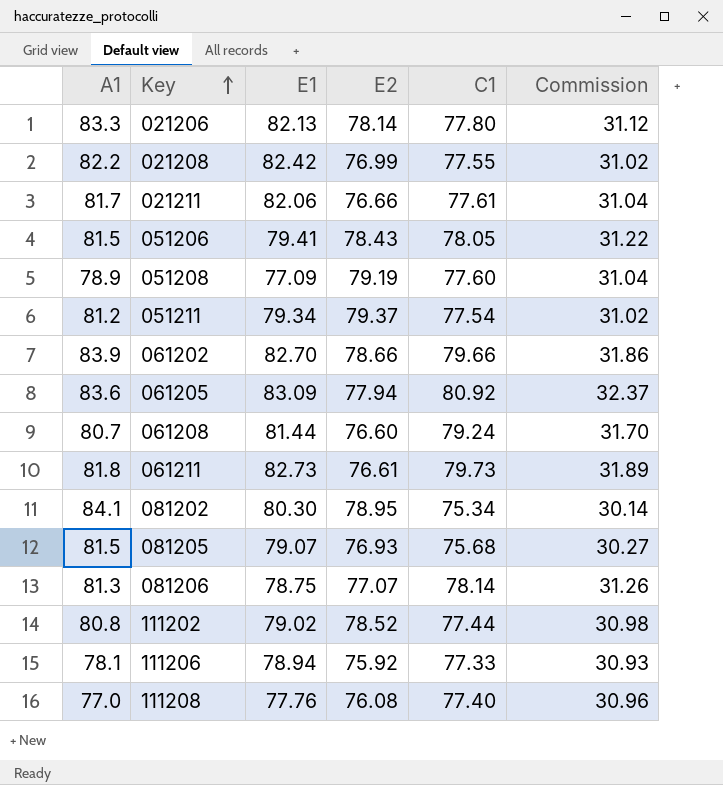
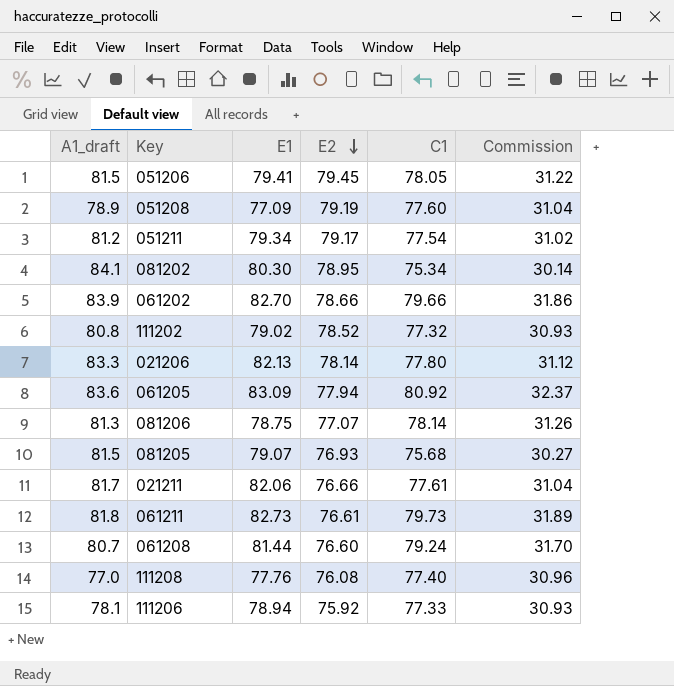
row order: Key ascending -> E2 descending
column name: A1 -> A1_draft
row 021208: 82.2 | 82.42 | 76.99 | 77.55 | 31.02 -> none
051206 | E2: 78.43 -> 79.45
051211 | E2: 79.37 -> 79.17
111202 | C1: 77.44 -> 77.32
111202 | Commission: 30.98 -> 30.93

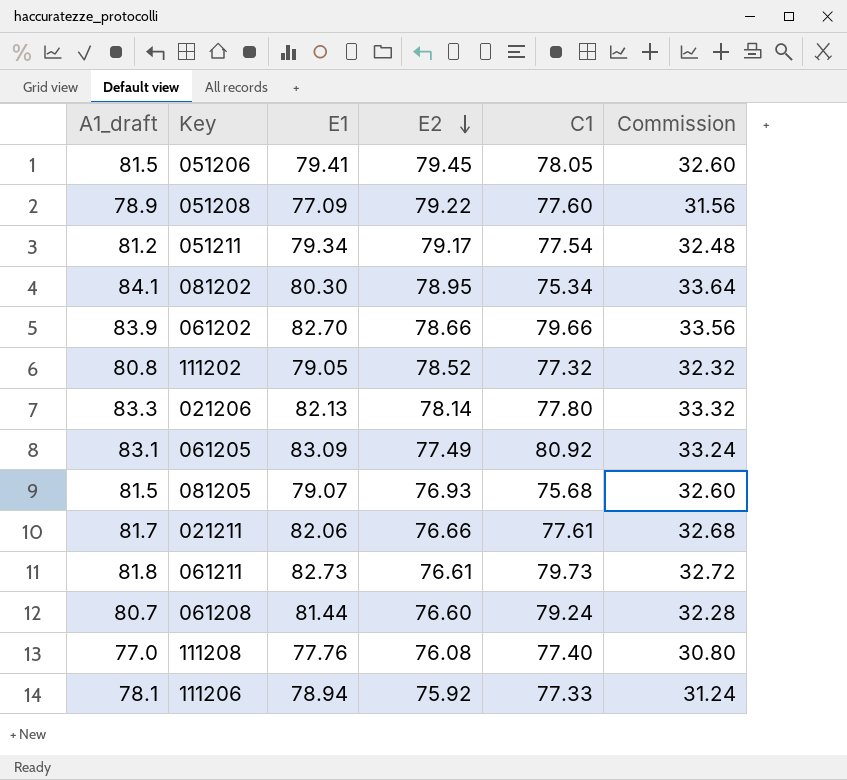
column Commission | formula: [C1] * 0.4 -> [A1_draft] * 0.4
row 081206: 81.3 | 78.75 | 77.07 | 78.14 | 31.26 -> none
051208 | E2: 79.19 -> 79.22
111202 | E1: 79.02 -> 79.05
061205 | A1_draft: 83.6 -> 83.1
061205 | E2: 77.94 -> 77.49

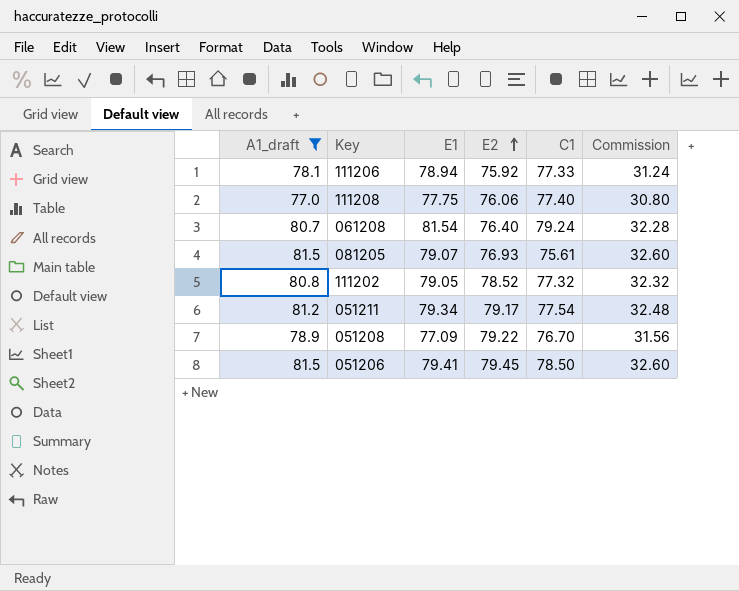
filter: none -> A1_draft <= 81.5
row order: E2 descending -> E2 ascending
111208 | E1: 77.76 -> 77.75
111208 | E2: 76.08 -> 76.06
061208 | E1: 81.44 -> 81.54
061208 | E2: 76.60 -> 76.40
081205 | C1: 75.68 -> 75.61
051208 | C1: 77.60 -> 76.70
051206 | C1: 78.05 -> 78.50

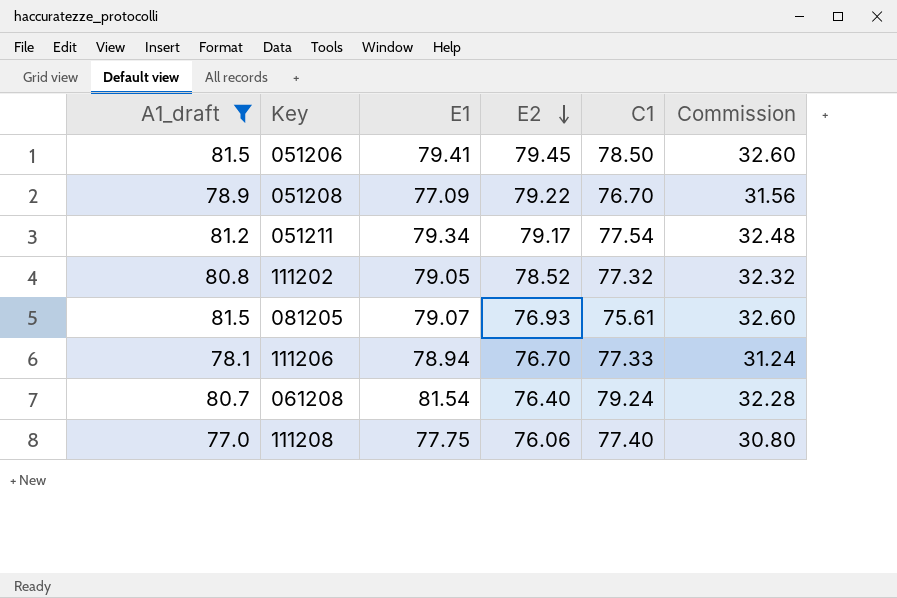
row order: E2 ascending -> E2 descending
111206 | E2: 75.92 -> 76.70

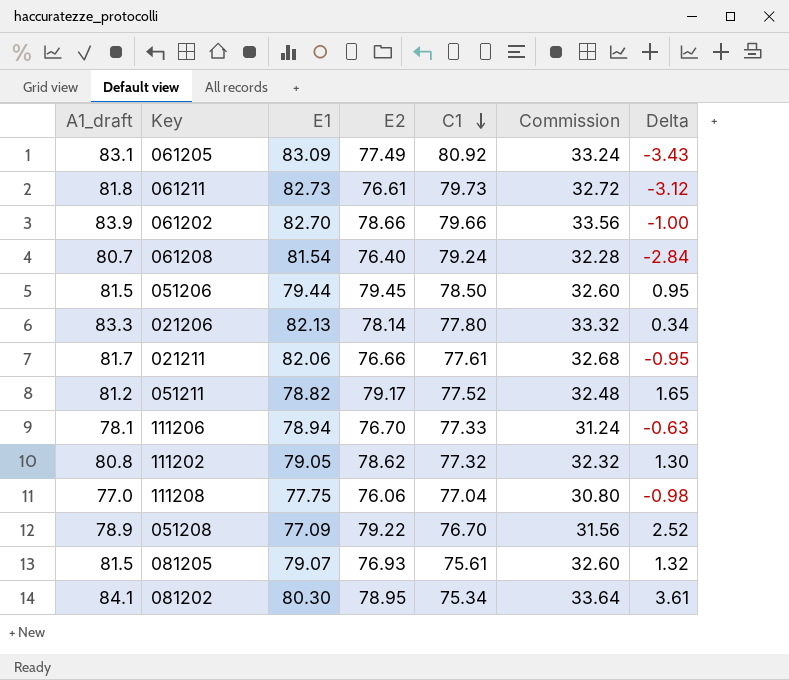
filter: A1_draft <= 81.5 -> none
row order: E2 descending -> C1 descending
column Delta | formula: none -> [E2] - [C1]
051206 | E1: 79.41 -> 79.44
051211 | E1: 79.34 -> 78.82
051211 | C1: 77.54 -> 77.52
111202 | E2: 78.52 -> 78.62
111208 | C1: 77.40 -> 77.04

